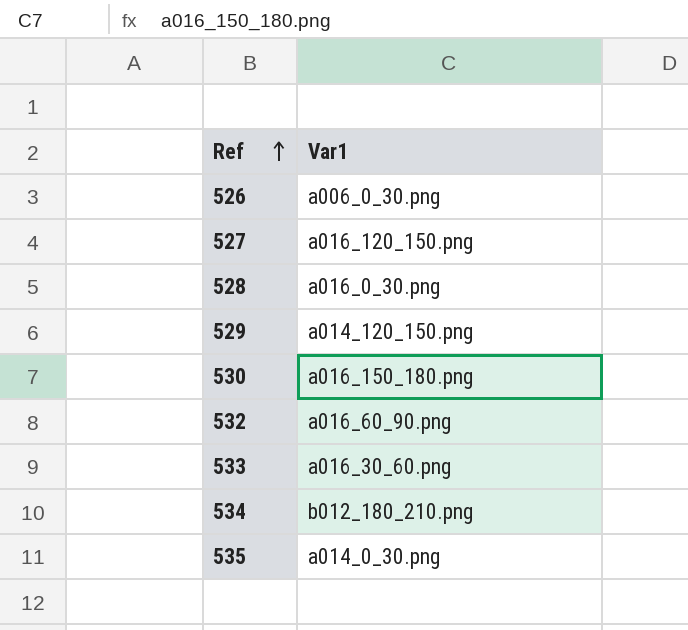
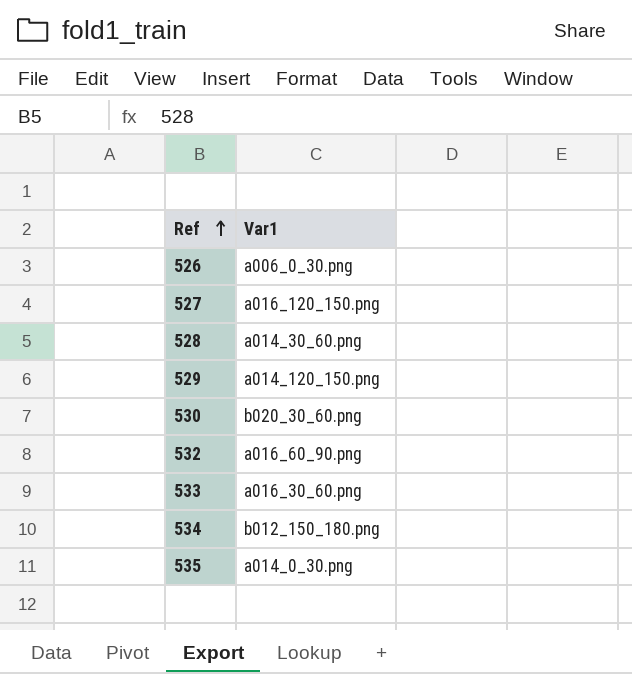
528 | Var1: a016_0_30.png -> a014_30_60.png
530 | Var1: a016_150_180.png -> b020_30_60.png
534 | Var1: b012_180_210.png -> b012_150_180.png

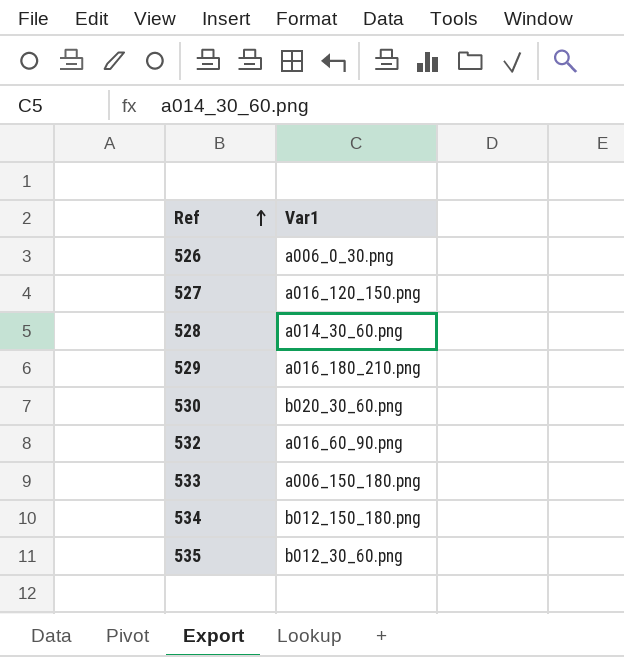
529 | Var1: a014_120_150.png -> a016_180_210.png
533 | Var1: a016_30_60.png -> a006_150_180.png
535 | Var1: a014_0_30.png -> b012_30_60.png

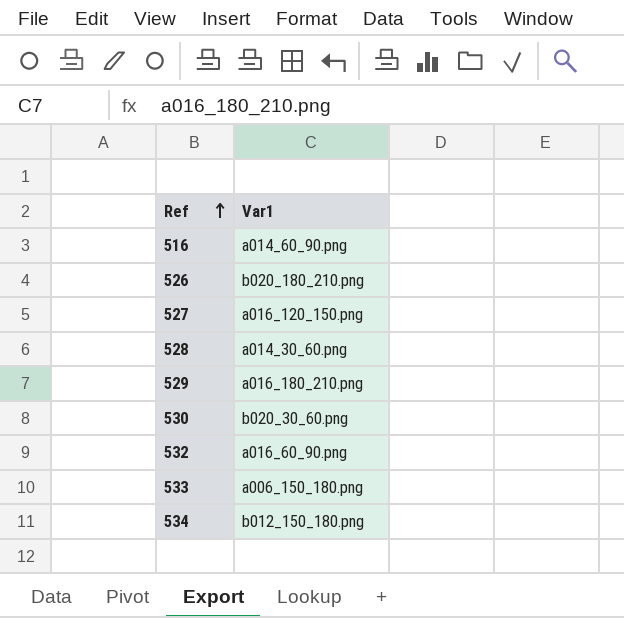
row 535: b012_30_60.png -> none
row 516: none -> a014_60_90.png
526 | Var1: a006_0_30.png -> b020_180_210.png

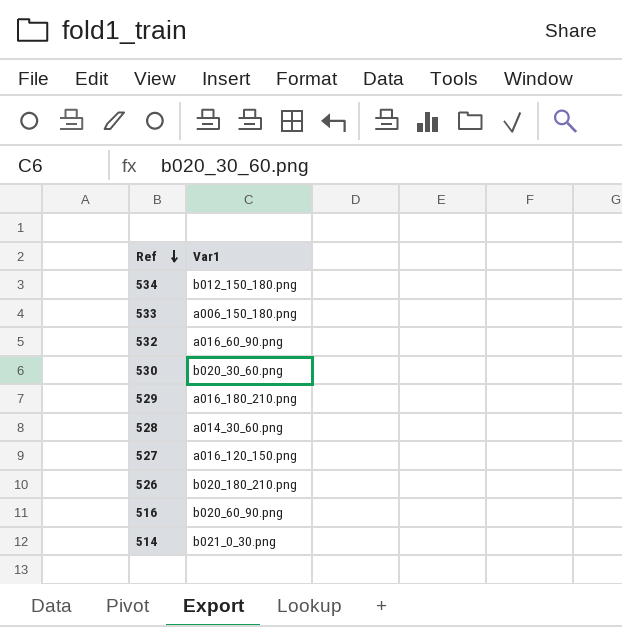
row order: Ref ascending -> Ref descending
516 | Var1: a014_60_90.png -> b020_60_90.png
row 514: none -> b021_0_30.png

